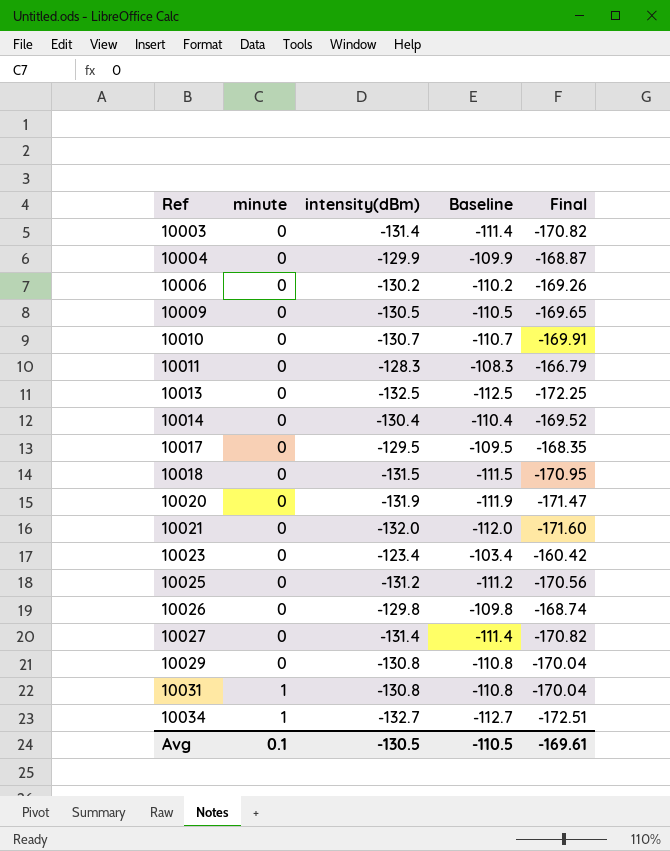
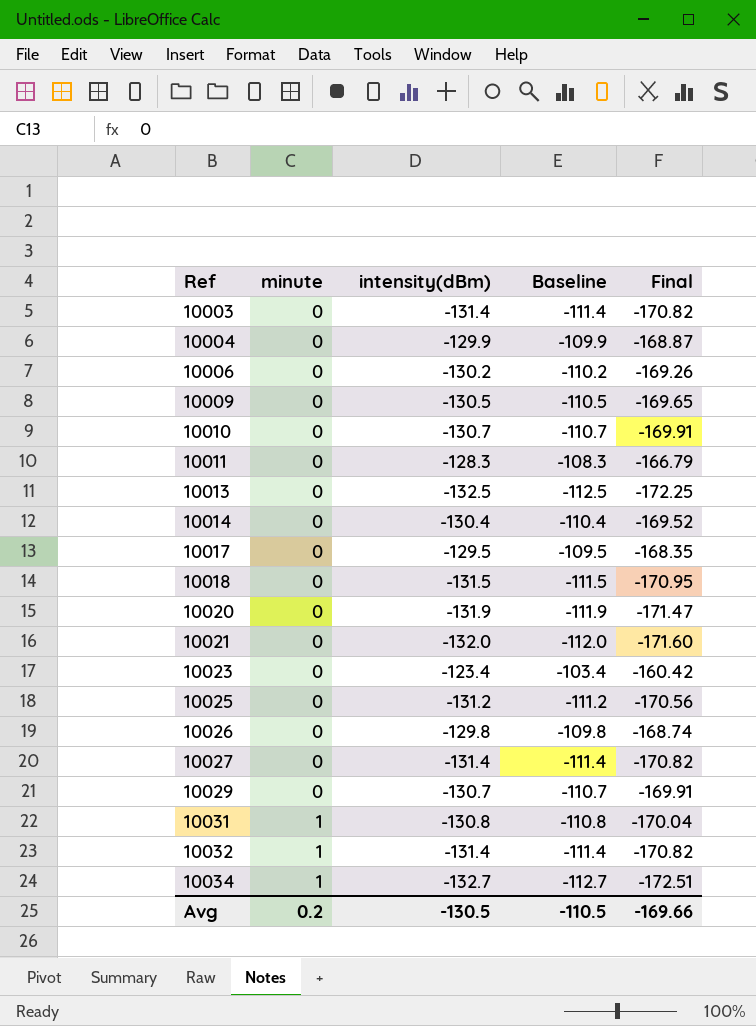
10029 | intensity(dBm): -130.8 -> -130.7
10029 | Baseline: -110.8 -> -110.7
10029 | Final: -170.04 -> -169.91
row 10032: none -> 1 | -131.4 | -111.4 | -170.82
Avg | minute: 0.1 -> 0.2
Avg | Final: -169.61 -> -169.66

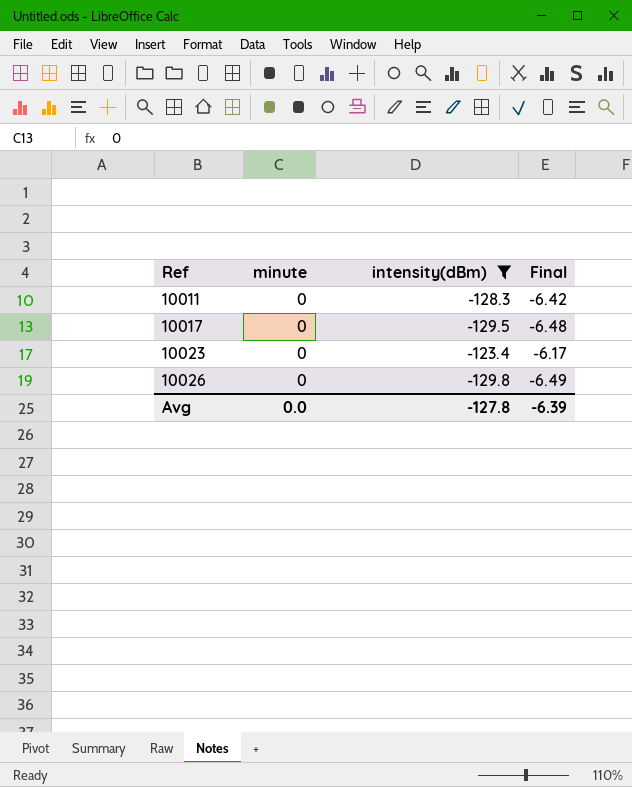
filter: none -> intensity(dBm) >= -129.8
column Baseline | formula: [intensity(dBm)] + 20 -> none
column Final | formula: [intensity(dBm)] * 1.3 -> [intensity(dBm)] * 0.05
Avg | minute: 0.2 -> 0.0
Avg | intensity(dBm): -130.5 -> -127.8
Avg | Final: -169.66 -> -6.39

